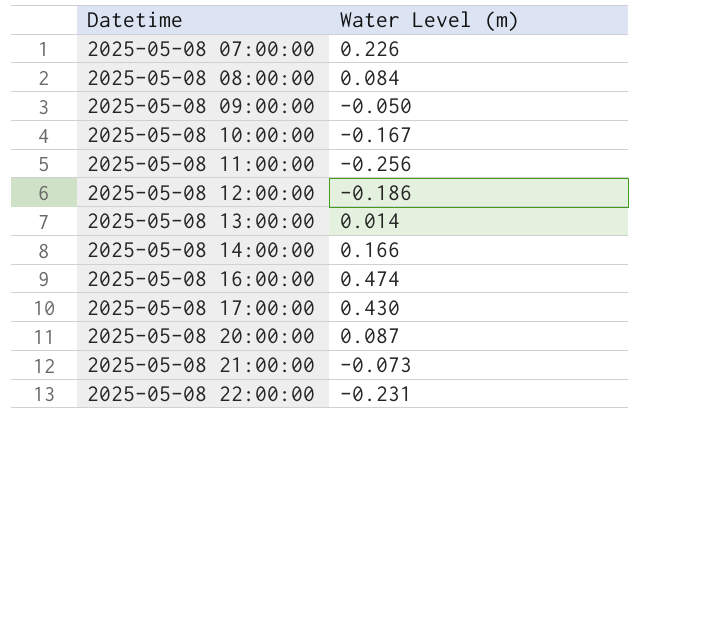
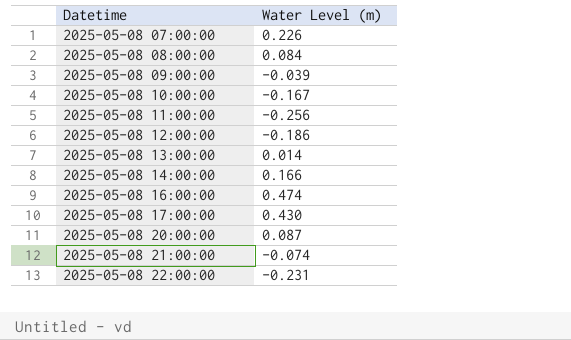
2025-05-08 09:00:00 | Water Level (m): -0.050 -> -0.039
2025-05-08 21:00:00 | Water Level (m): -0.073 -> -0.074

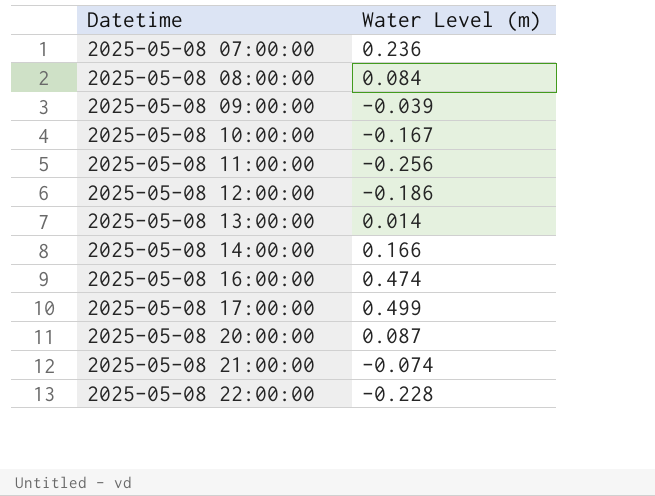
2025-05-08 07:00:00 | Water Level (m): 0.226 -> 0.236
2025-05-08 17:00:00 | Water Level (m): 0.430 -> 0.499
2025-05-08 22:00:00 | Water Level (m): -0.231 -> -0.228

